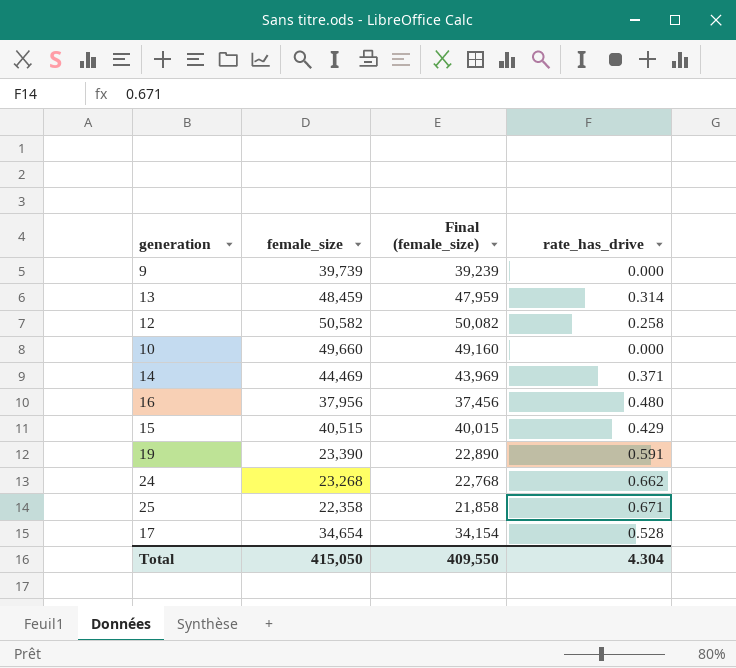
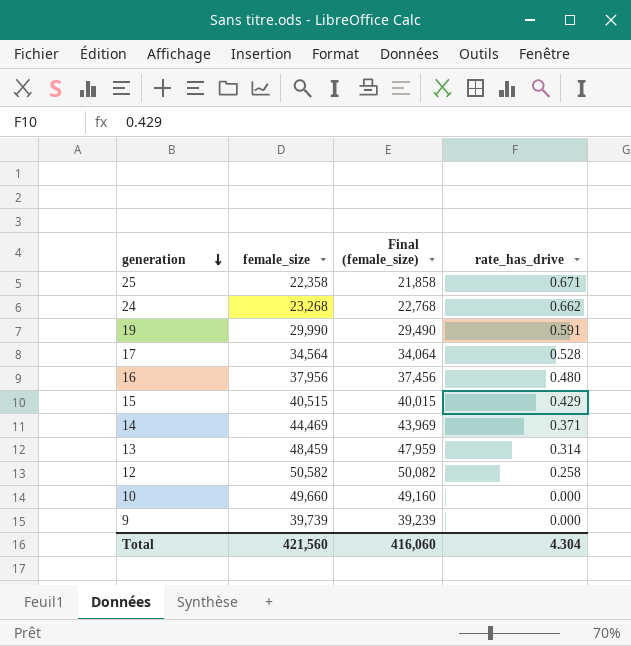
row order: none -> generation descending
19 | female_size: 23,390 -> 29,990
19 | Final (female_size): 22,890 -> 29,490
17 | female_size: 34,654 -> 34,564
17 | Final (female_size): 34,154 -> 34,064
Total | female_size: 415,050 -> 421,560
Total | Final (female_size): 409,550 -> 416,060

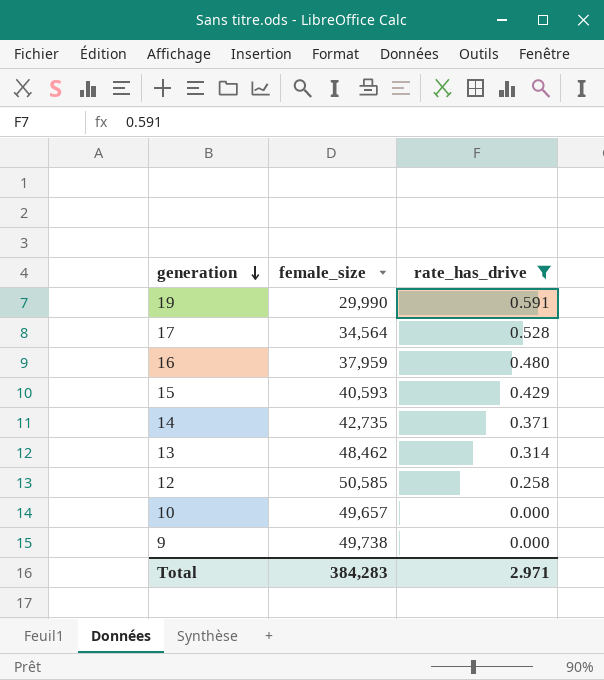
filter: none -> rate_has_drive <= 0.591
column Final (female_size) | formula: [female_size] - 500 -> none
16 | female_size: 37,956 -> 37,959
15 | female_size: 40,515 -> 40,593
14 | female_size: 44,469 -> 42,735
13 | female_size: 48,459 -> 48,462
12 | female_size: 50,582 -> 50,585
10 | female_size: 49,660 -> 49,657
9 | female_size: 39,739 -> 49,738
Total | female_size: 421,560 -> 384,283
Total | rate_has_drive: 4.304 -> 2.971

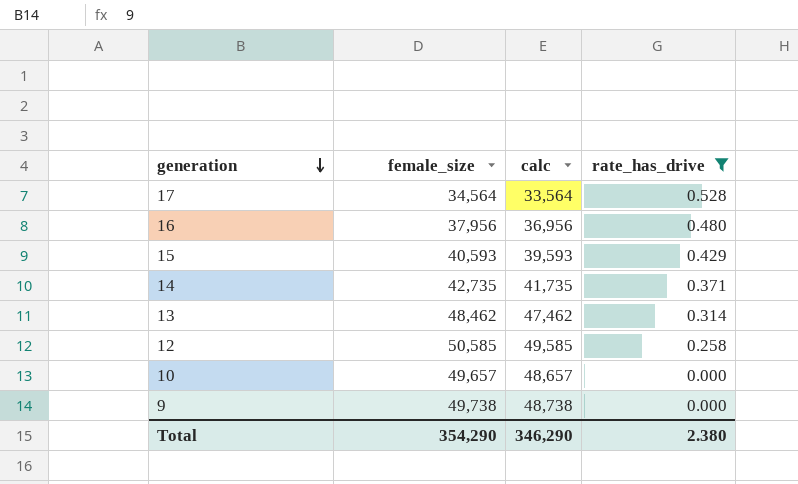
column calc | formula: none -> [female_size] - 1000
row 19: 29,990 | 0.591 -> none
16 | female_size: 37,959 -> 37,956
Total | female_size: 384,283 -> 354,290
Total | rate_has_drive: 2.971 -> 2.380

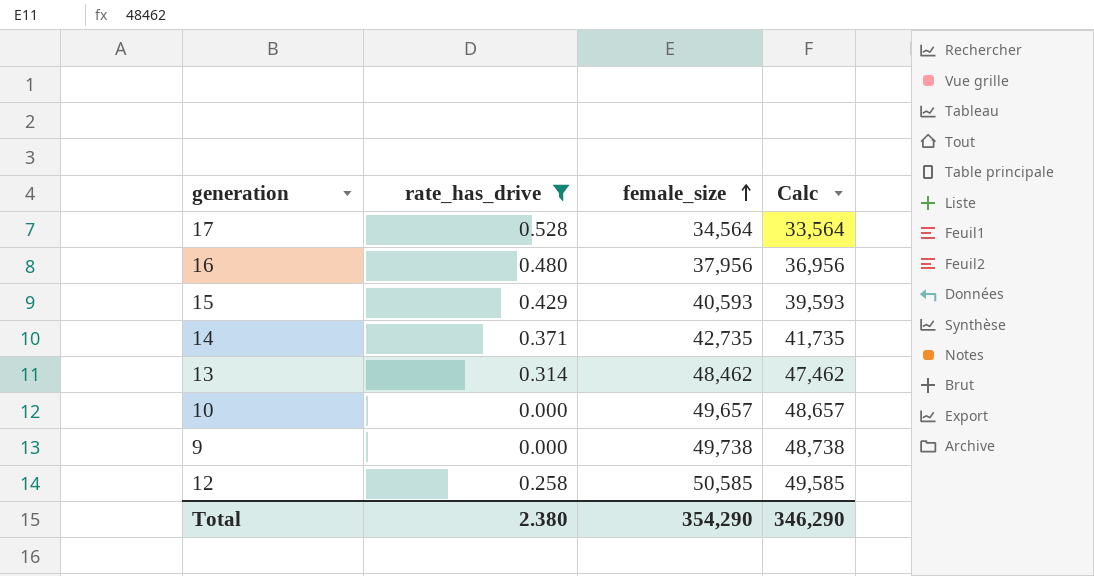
row order: generation descending -> female_size ascending
column rate_has_drive | position: 4 -> 2
column name: calc -> Calc

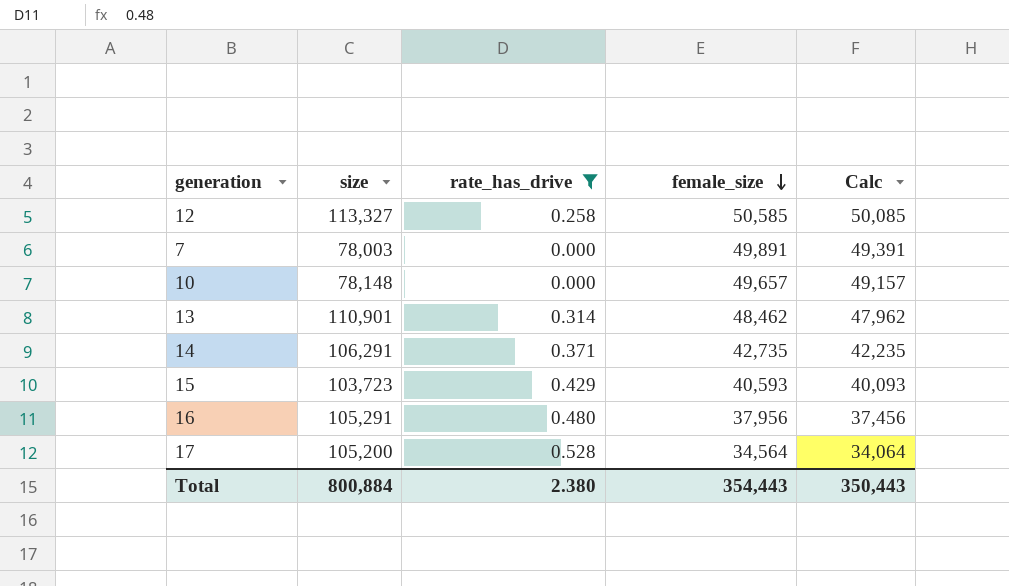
row order: female_size ascending -> female_size descending
column size | position: none -> 2
column Calc | formula: [female_size] - 1000 -> [female_size] - 500
row 9: 0.000 | 49,738 | 48,738 -> none
row 7: none -> 78,003 | 0.000 | 49,891 | 49,391
Total | female_size: 354,290 -> 354,443
Total | Calc: 346,290 -> 350,443

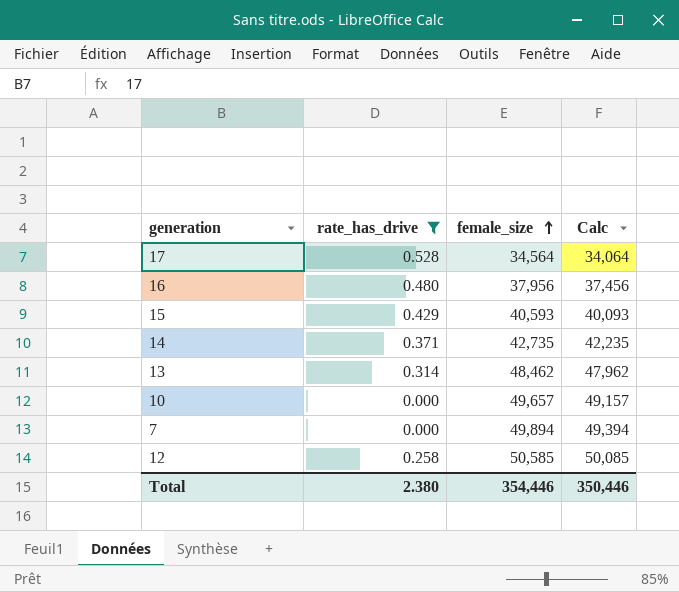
row order: female_size descending -> female_size ascending
column size | position: 2 -> none
7 | female_size: 49,891 -> 49,894
7 | Calc: 49,391 -> 49,394
Total | female_size: 354,443 -> 354,446
Total | Calc: 350,443 -> 350,446

